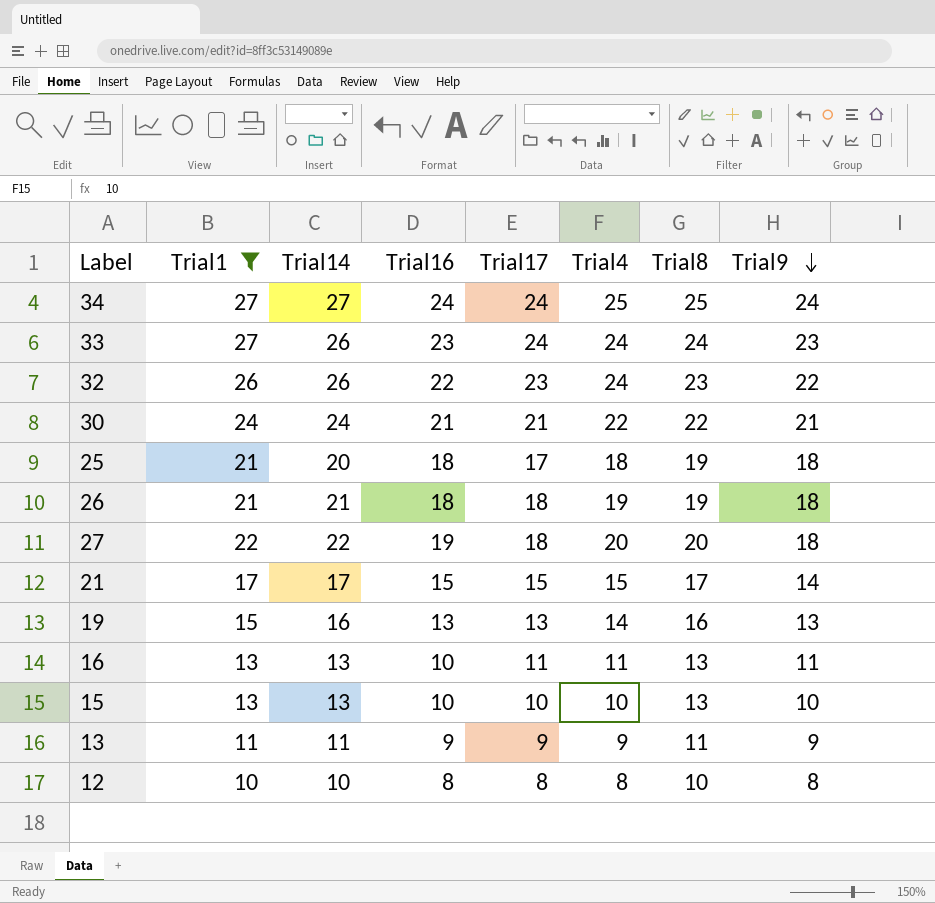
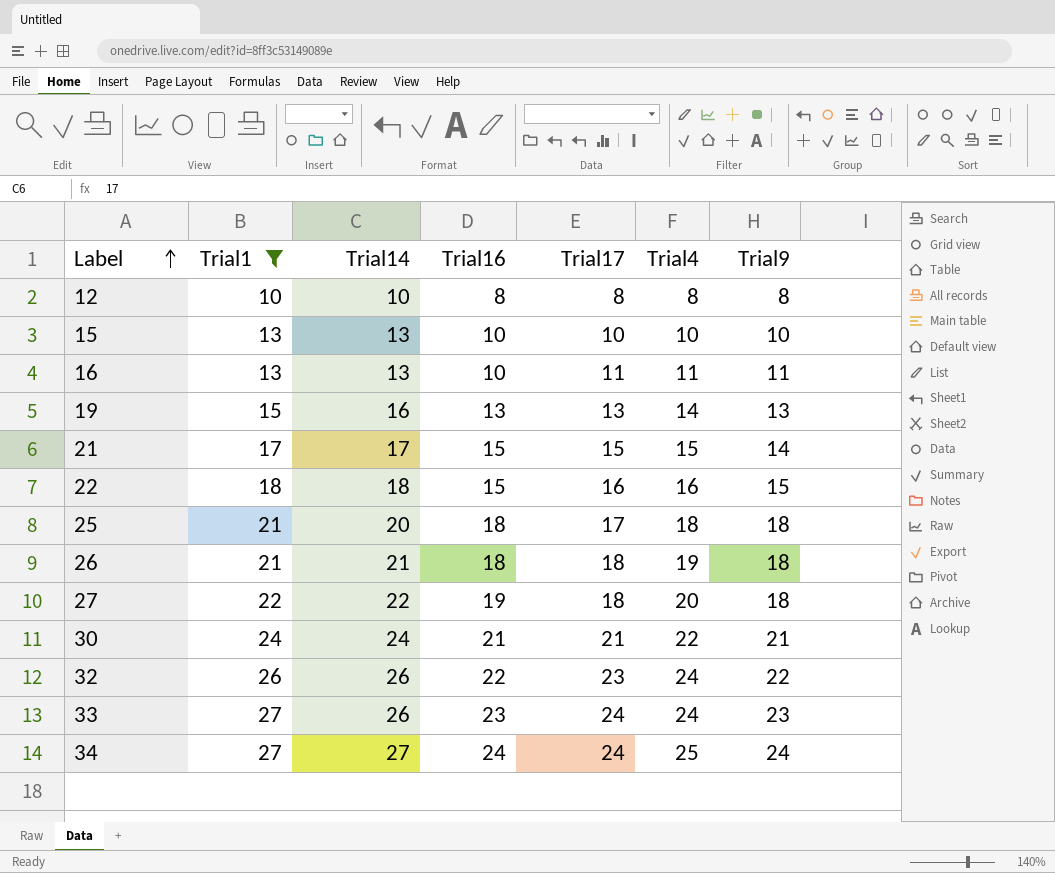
row order: Trial9 descending -> Label ascending
column Trial8 | position: 7 -> none
row 13: 11 | 11 | 9 | 9 | 9 | 11 | 9 -> none
row 22: none -> 18 | 18 | 15 | 16 | 16 | 15

